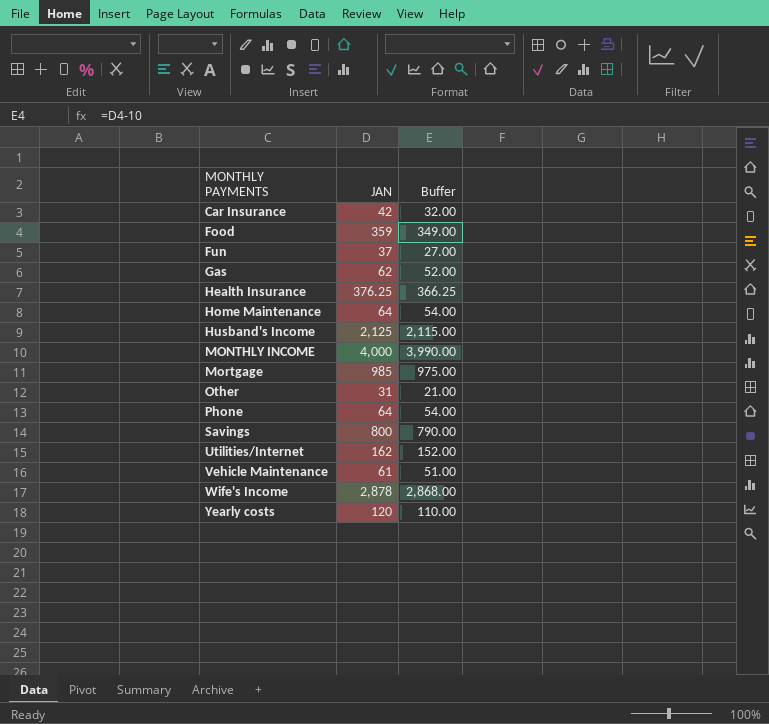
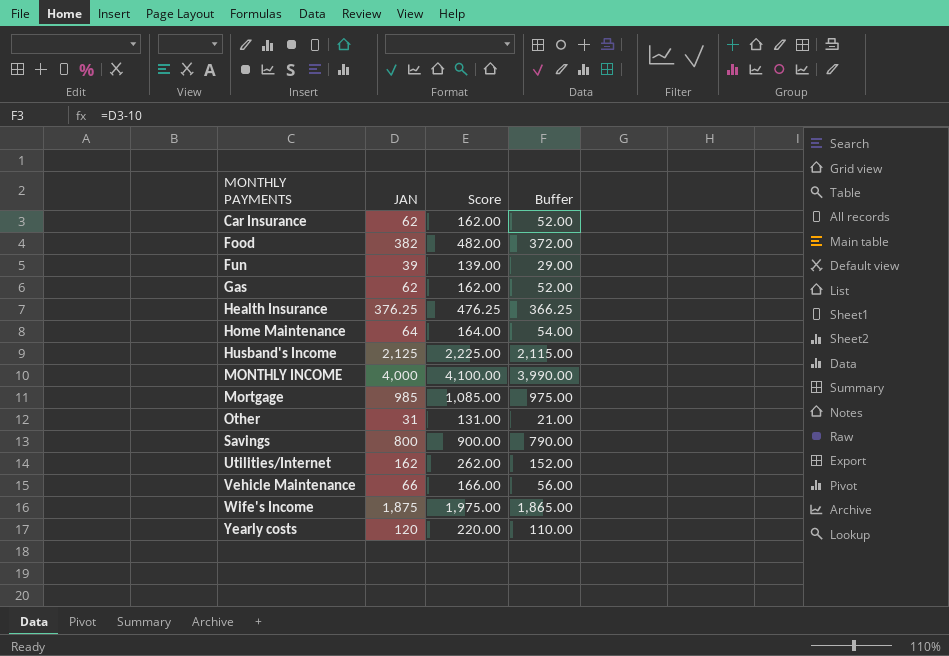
column Score | formula: none -> [JAN] + 100
row Phone: 64 | 54.00 -> none
Car Insurance | JAN: 42 -> 62
Car Insurance | Buffer: 32.00 -> 52.00
Food | JAN: 359 -> 382
Food | Buffer: 349.00 -> 372.00
Fun | JAN: 37 -> 39
Fun | Buffer: 27.00 -> 29.00
Vehicle Maintenance | JAN: 61 -> 66
Vehicle Maintenance | Buffer: 51.00 -> 56.00
Wife's Income | JAN: 2,878 -> 1,875
Wife's Income | Buffer: 2,868.00 -> 1,865.00

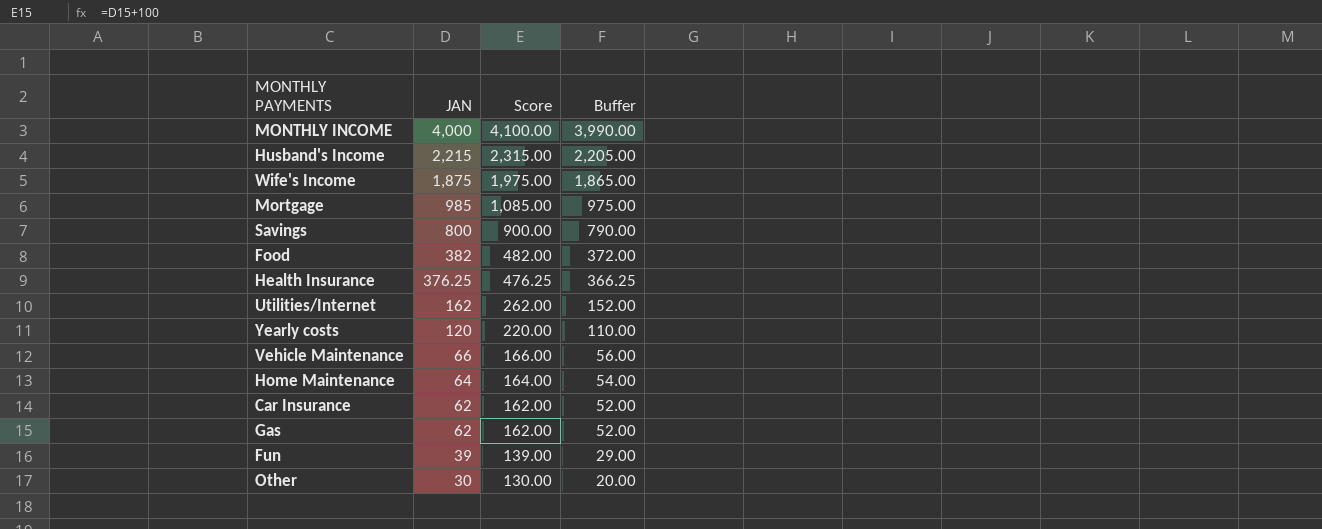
row order: MONTHLY PAYMENTS ascending -> JAN descending
Husband's Income | JAN: 2,125 -> 2,215
Husband's Income | Score: 2,225.00 -> 2,315.00
Husband's Income | Buffer: 2,115.00 -> 2,205.00
Other | JAN: 31 -> 30
Other | Score: 131.00 -> 130.00
Other | Buffer: 21.00 -> 20.00

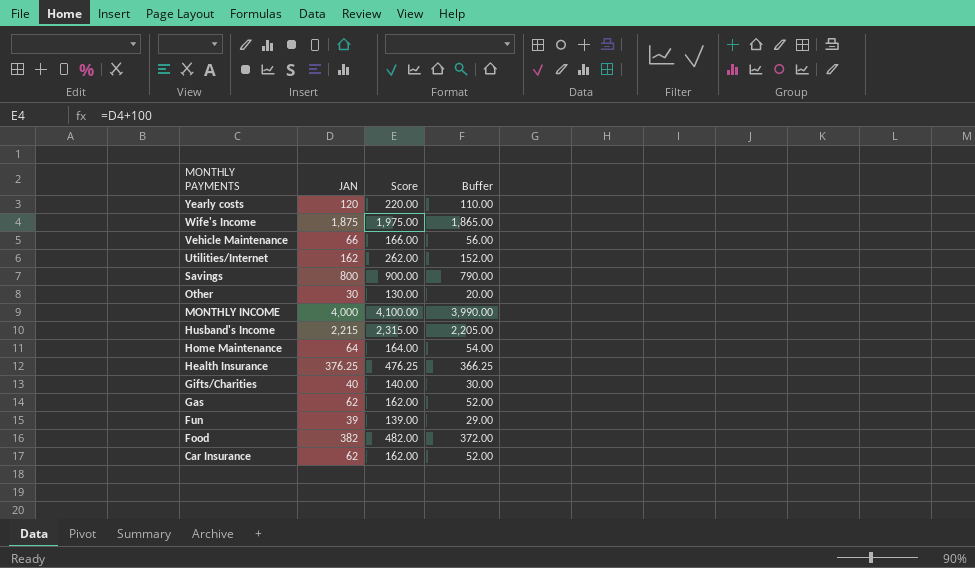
row order: JAN descending -> MONTHLY PAYMENTS descending
row Mortgage: 985 | 1,085.00 | 975.00 -> none
row Gifts/Charities: none -> 40 | 140.00 | 30.00

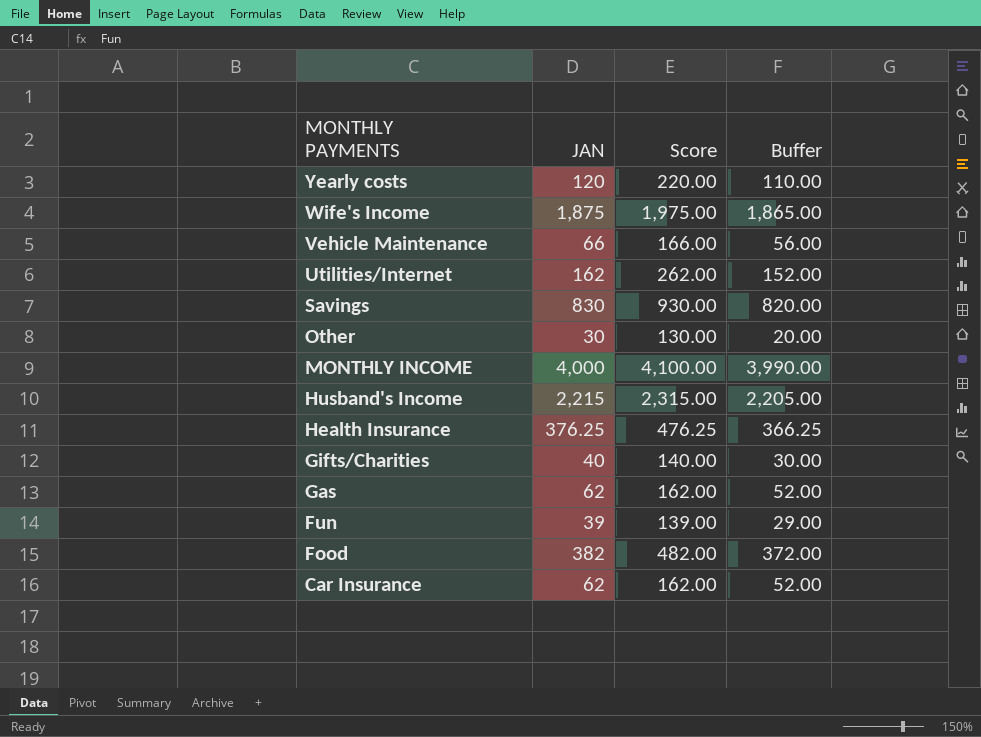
row Home Maintenance: 64 | 164.00 | 54.00 -> none
Savings | JAN: 800 -> 830
Savings | Score: 900.00 -> 930.00
Savings | Buffer: 790.00 -> 820.00

